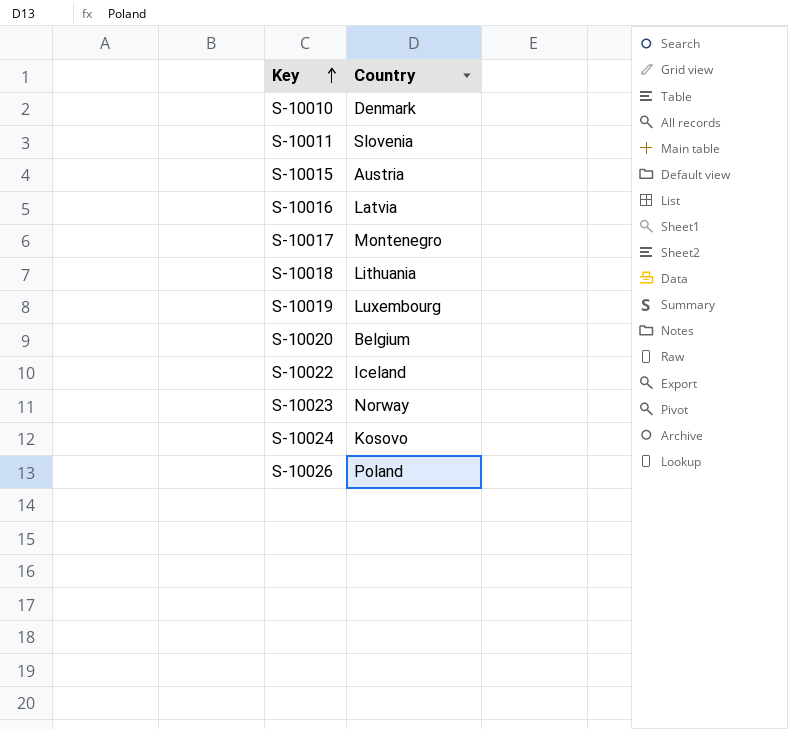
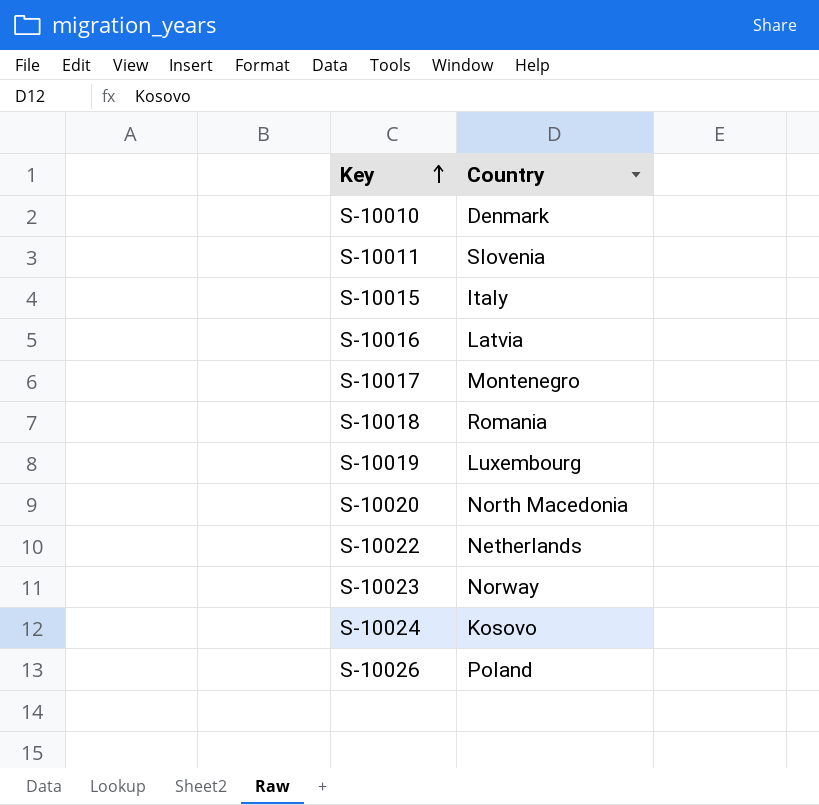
S-10015 | Country: Austria -> Italy
S-10018 | Country: Lithuania -> Romania
S-10020 | Country: Belgium -> North Macedonia
S-10022 | Country: Iceland -> Netherlands

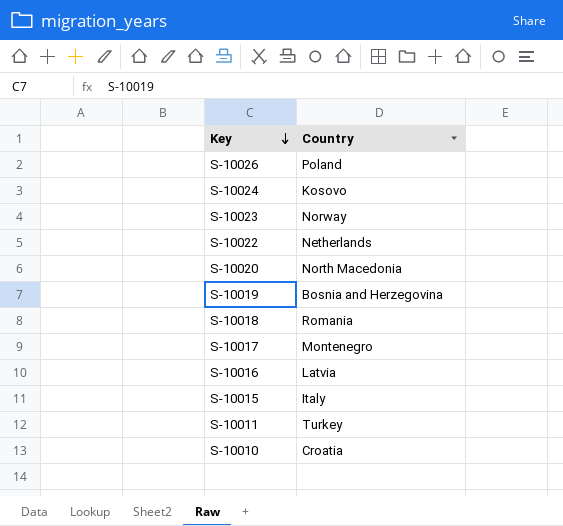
row order: Key ascending -> Key descending
S-10019 | Country: Luxembourg -> Bosnia and Herzegovina
S-10011 | Country: Slovenia -> Turkey
S-10010 | Country: Denmark -> Croatia

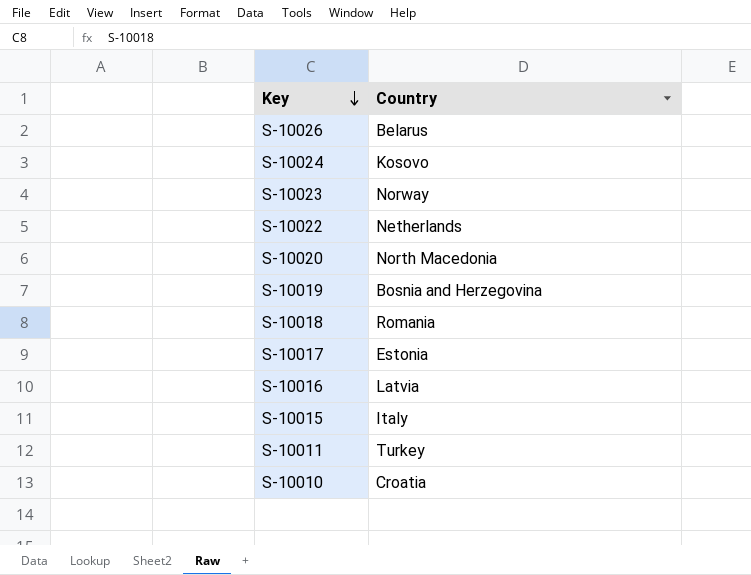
S-10026 | Country: Poland -> Belarus
S-10017 | Country: Montenegro -> Estonia

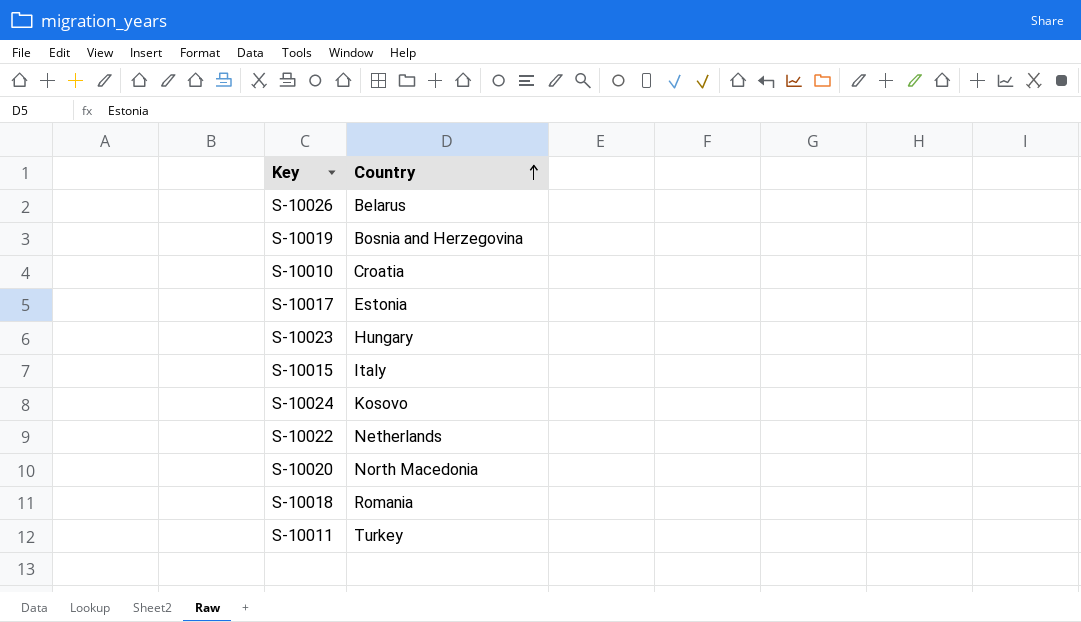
row order: Key descending -> Country ascending
row S-10016: Latvia -> none
S-10023 | Country: Norway -> Hungary

